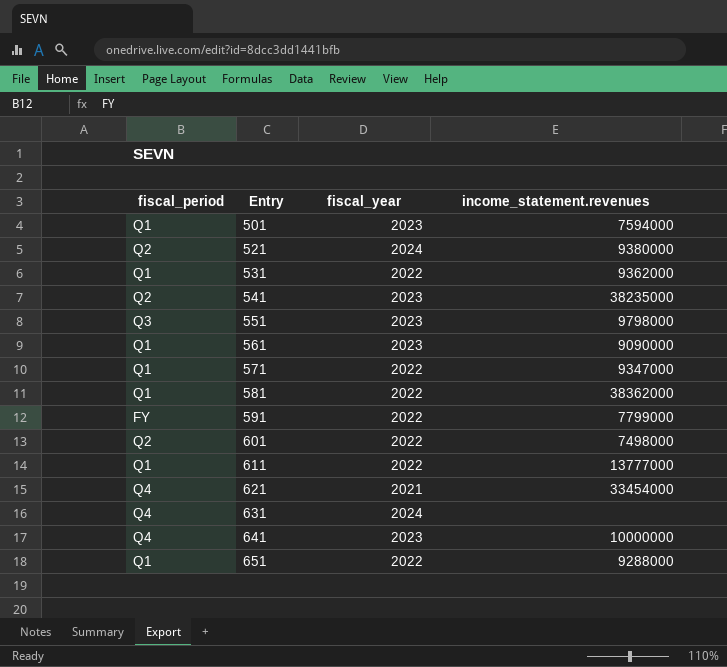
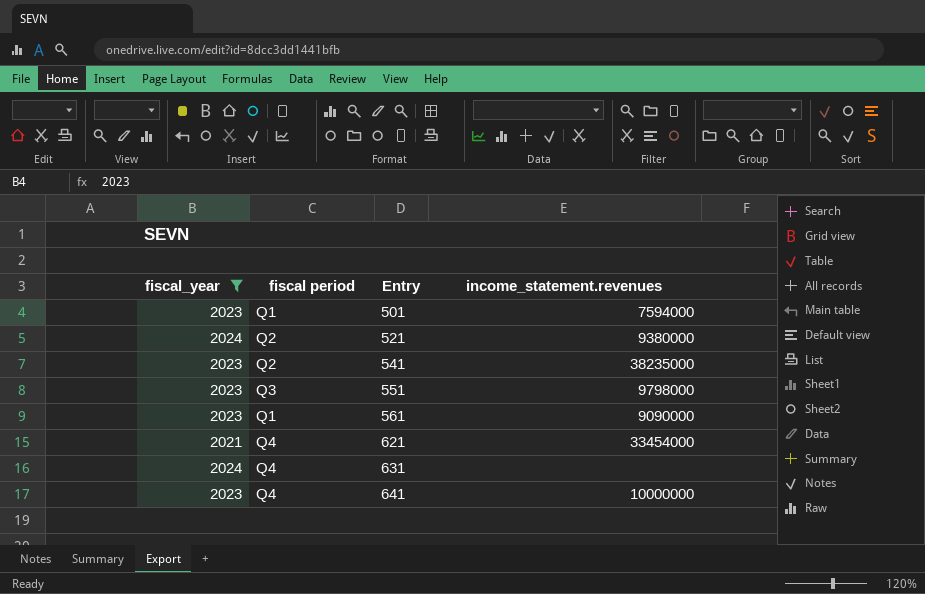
filter: none -> fiscal_year != 2022
column fiscal_year | position: 3 -> 1
column name: fiscal_period -> fiscal period

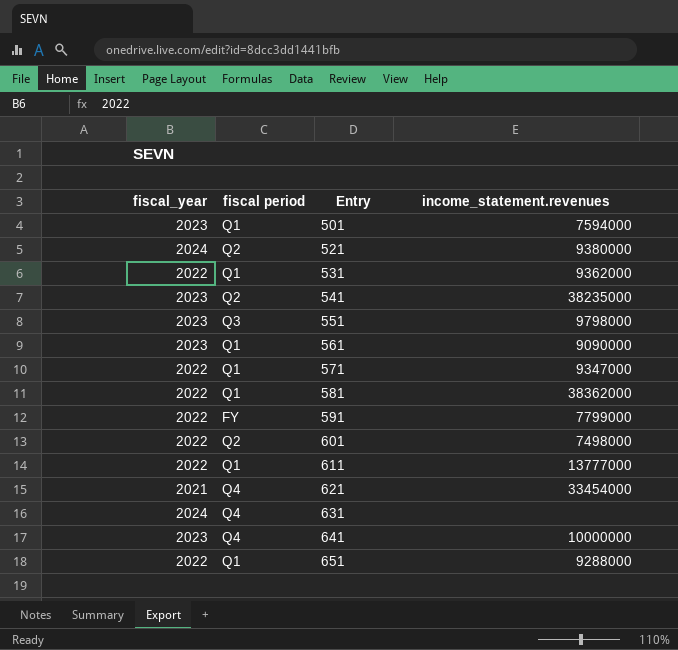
filter: fiscal_year != 2022 -> none

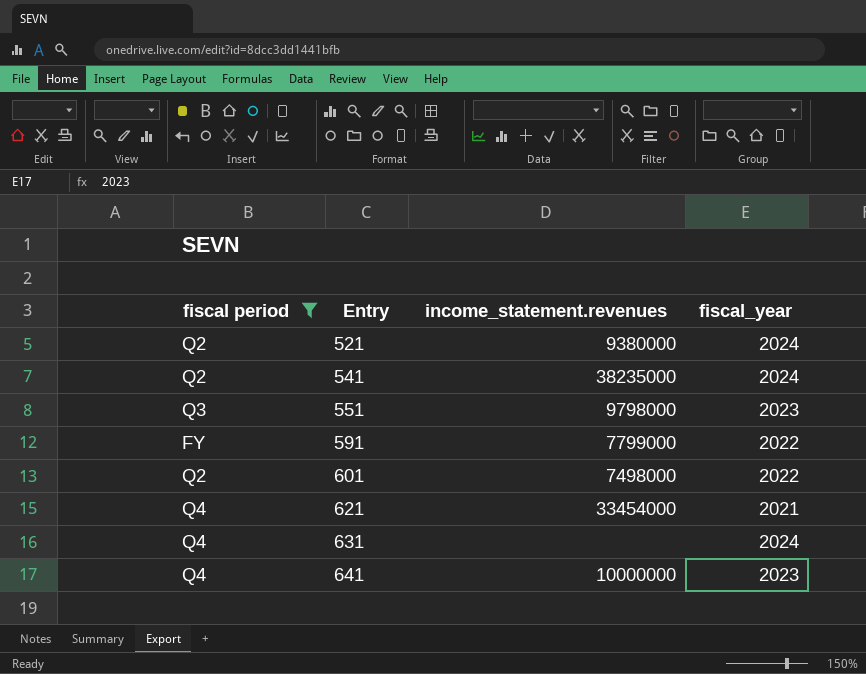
filter: none -> fiscal period != Q1
column fiscal_year | position: 1 -> 4
541 | fiscal_year: 2023 -> 2024

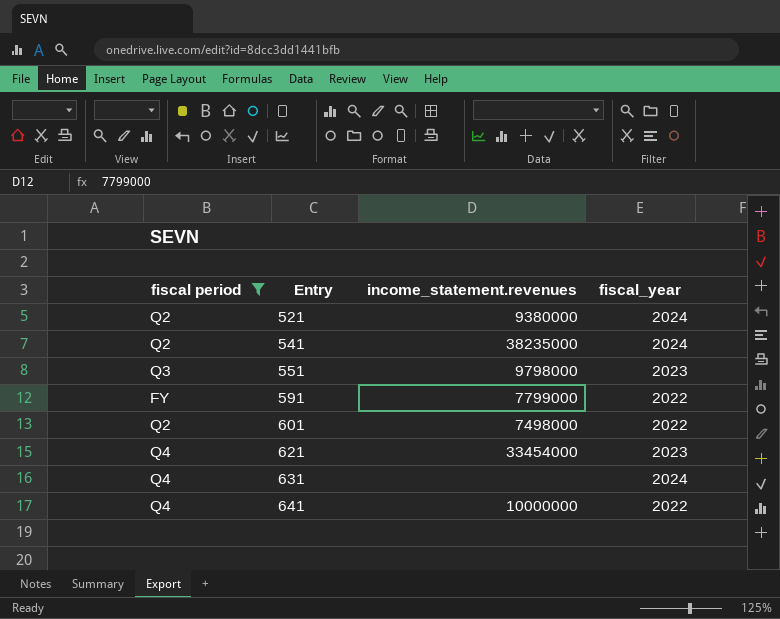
621 | fiscal_year: 2021 -> 2023
641 | fiscal_year: 2023 -> 2022

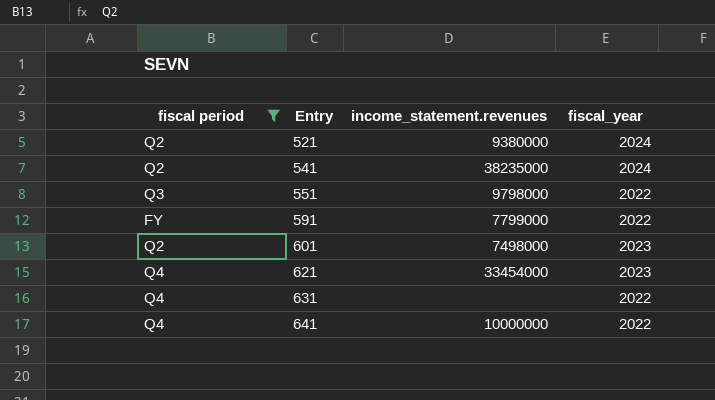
551 | fiscal_year: 2023 -> 2022
601 | fiscal_year: 2022 -> 2023
631 | fiscal_year: 2024 -> 2022

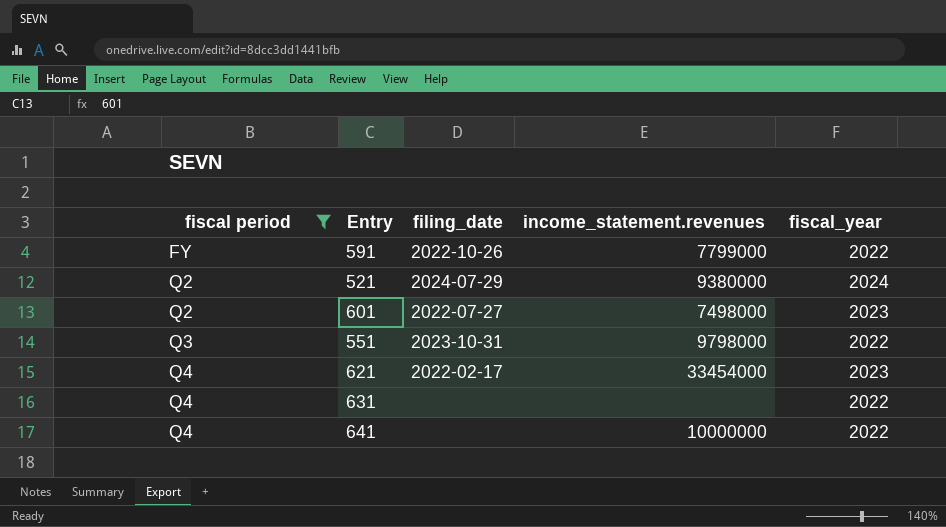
row order: Entry ascending -> fiscal period ascending
column filing_date | position: none -> 3
row 541: Q2 | 38235000 | 2024 -> none

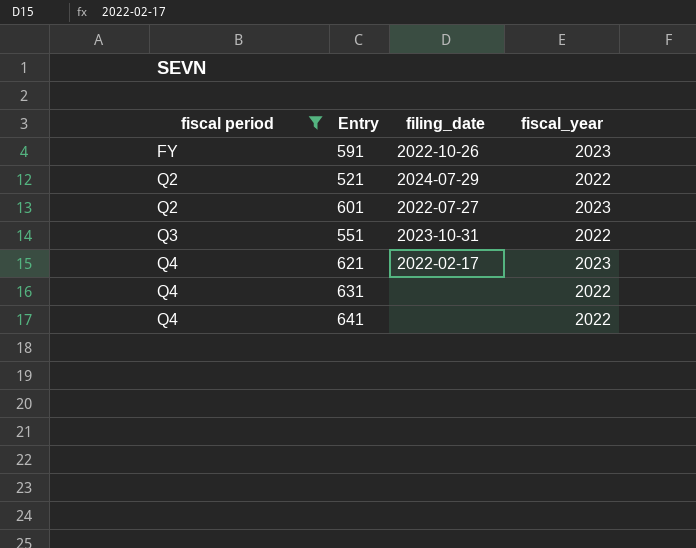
column income_statement.revenues | position: 4 -> none
591 | fiscal_year: 2022 -> 2023
521 | fiscal_year: 2024 -> 2022

